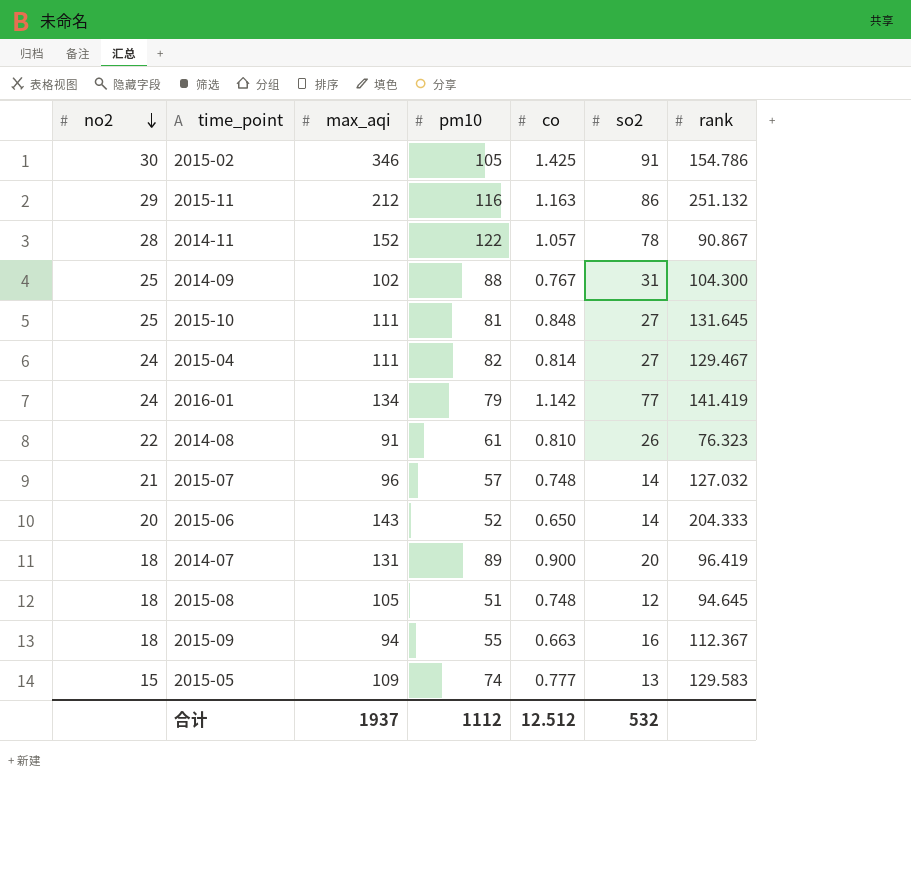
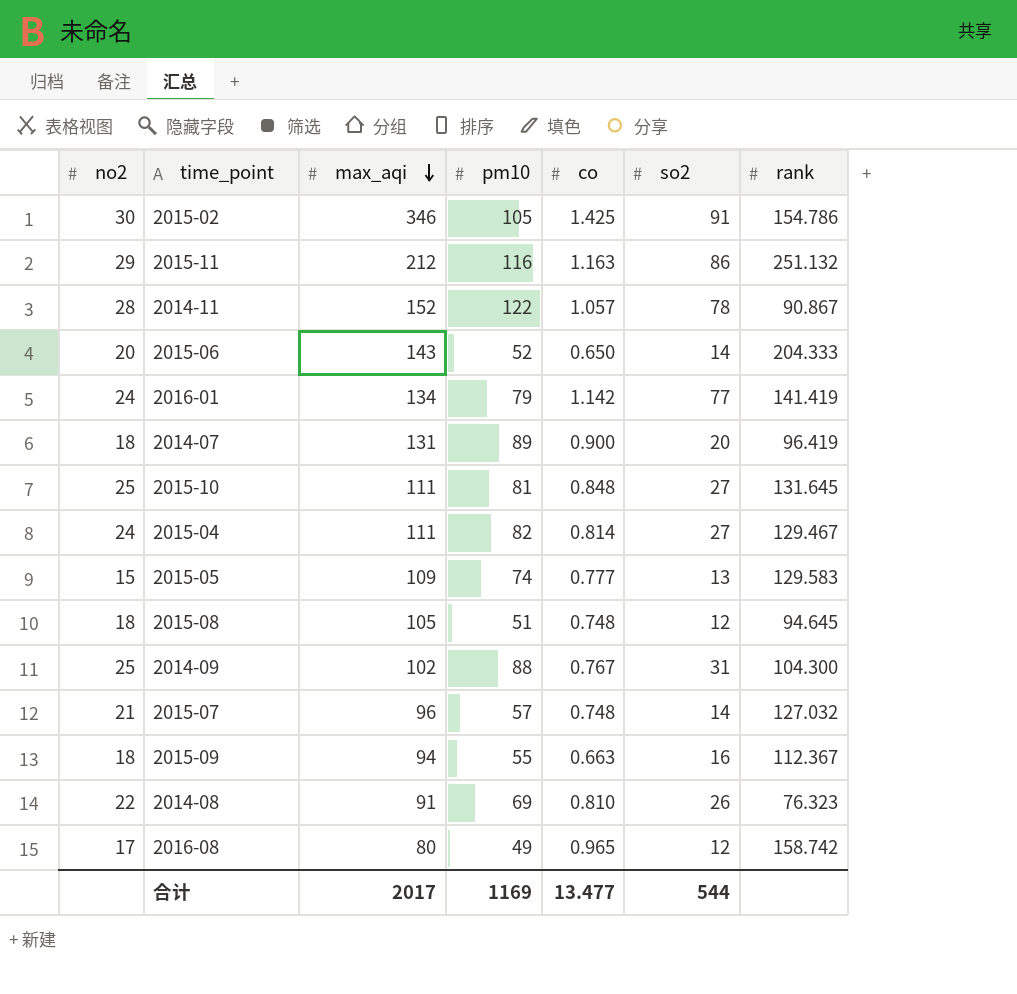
row order: no2 descending -> max_aqi descending
2014-08 | pm10: 61 -> 69
row 2016-08: none -> 17 | 80 | 49 | 0.965 | 12 | 158.742
合计 | max_aqi: 1937 -> 2017
合计 | pm10: 1112 -> 1169
合计 | co: 12.512 -> 13.477
合计 | so2: 532 -> 544

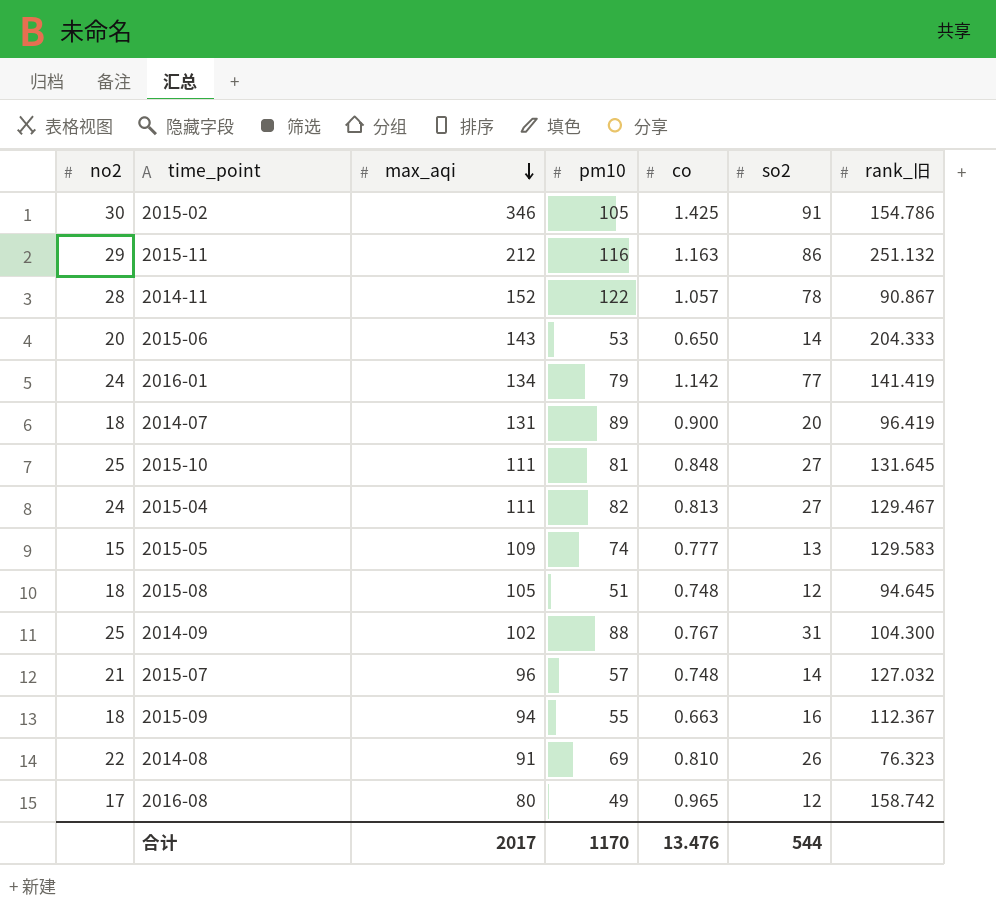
column name: rank -> rank_旧
2015-06 | pm10: 52 -> 53
2015-04 | co: 0.814 -> 0.813
合计 | pm10: 1169 -> 1170
合计 | co: 13.477 -> 13.476

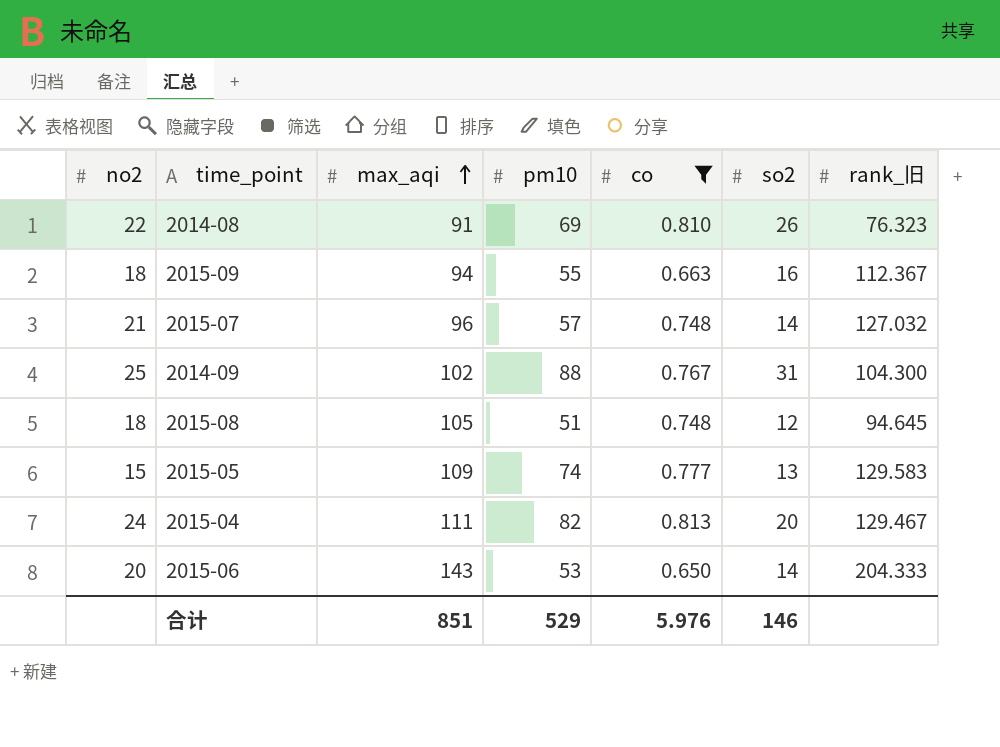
filter: none -> co <= 0.813
row order: max_aqi descending -> max_aqi ascending
2015-04 | so2: 27 -> 20
合计 | max_aqi: 2017 -> 851
合计 | pm10: 1170 -> 529
合计 | co: 13.476 -> 5.976
合计 | so2: 544 -> 146

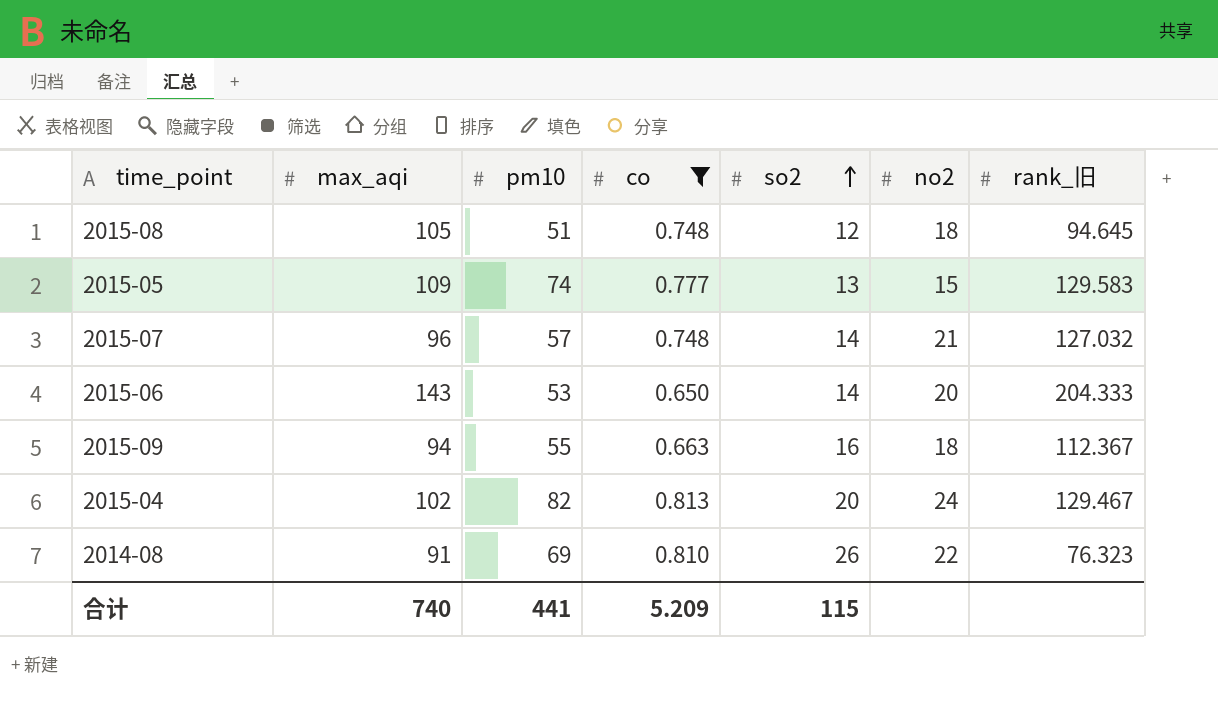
row order: max_aqi ascending -> so2 ascending
column no2 | position: 1 -> 6
row 2014-09: 25 | 102 | 88 | 0.767 | 31 | 104.300 -> none
2015-04 | max_aqi: 111 -> 102
合计 | max_aqi: 851 -> 740
合计 | pm10: 529 -> 441
合计 | co: 5.976 -> 5.209
合计 | so2: 146 -> 115

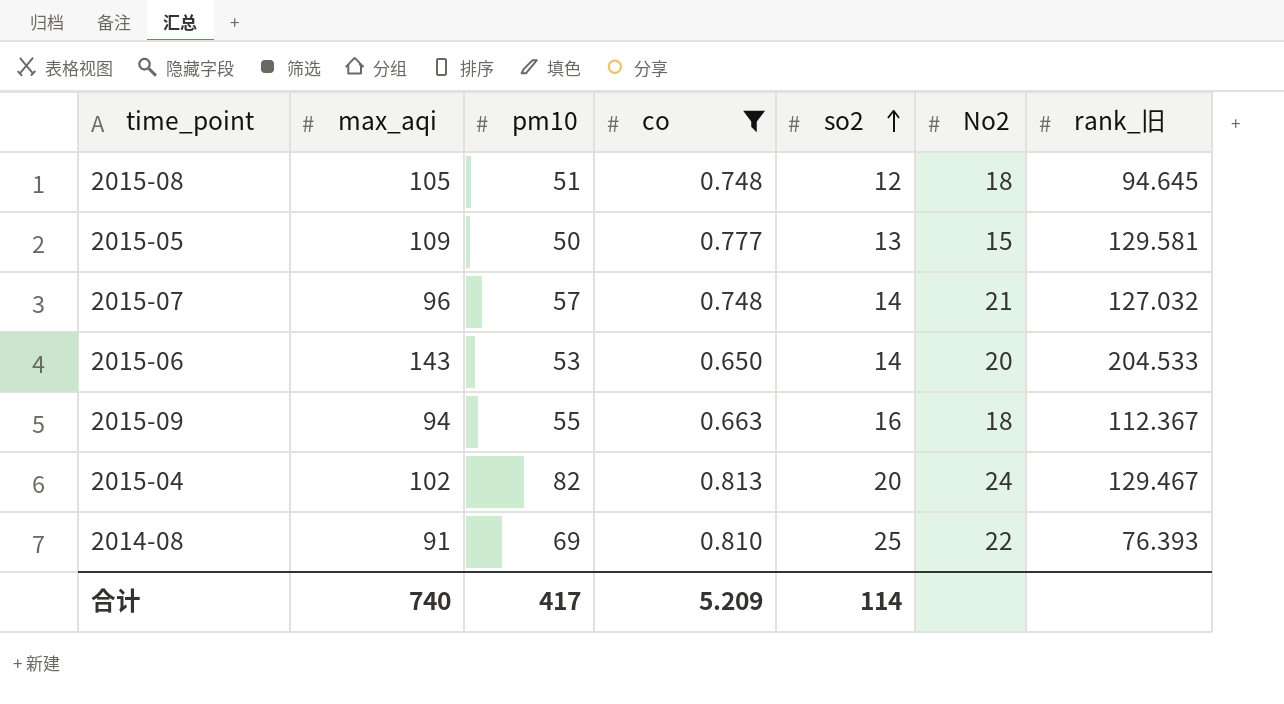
column name: no2 -> No2
2015-05 | pm10: 74 -> 50
2015-05 | rank_旧: 129.583 -> 129.581
2015-06 | rank_旧: 204.333 -> 204.533
2014-08 | so2: 26 -> 25
2014-08 | rank_旧: 76.323 -> 76.393
合计 | pm10: 441 -> 417
合计 | so2: 115 -> 114

